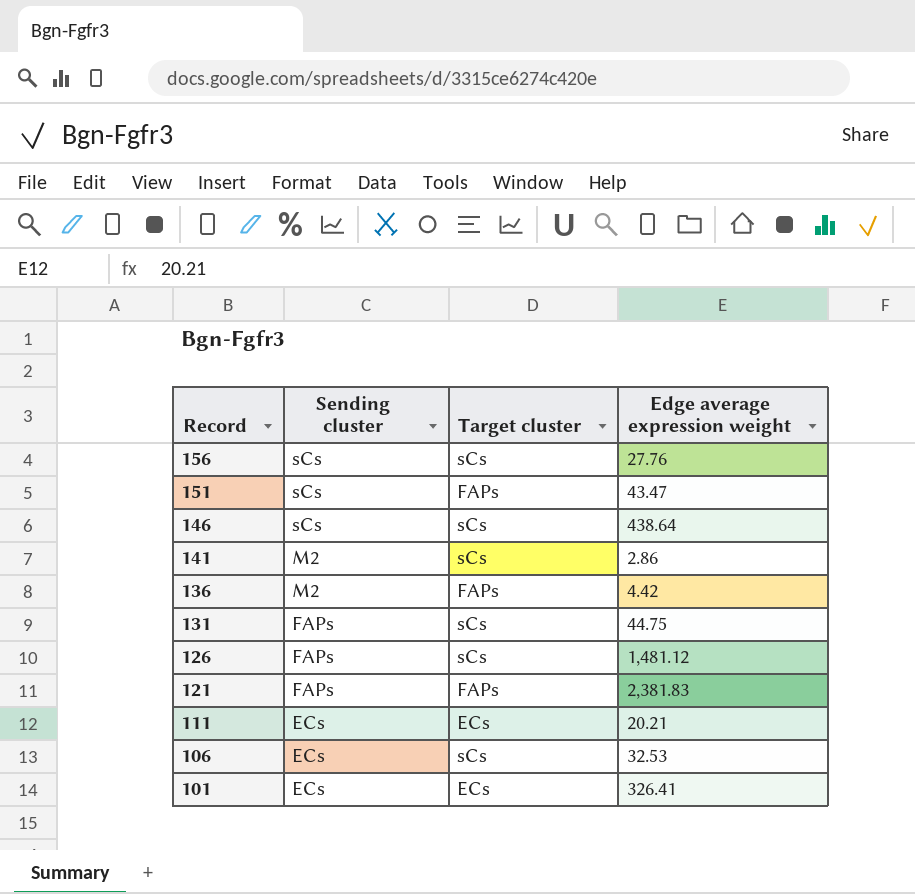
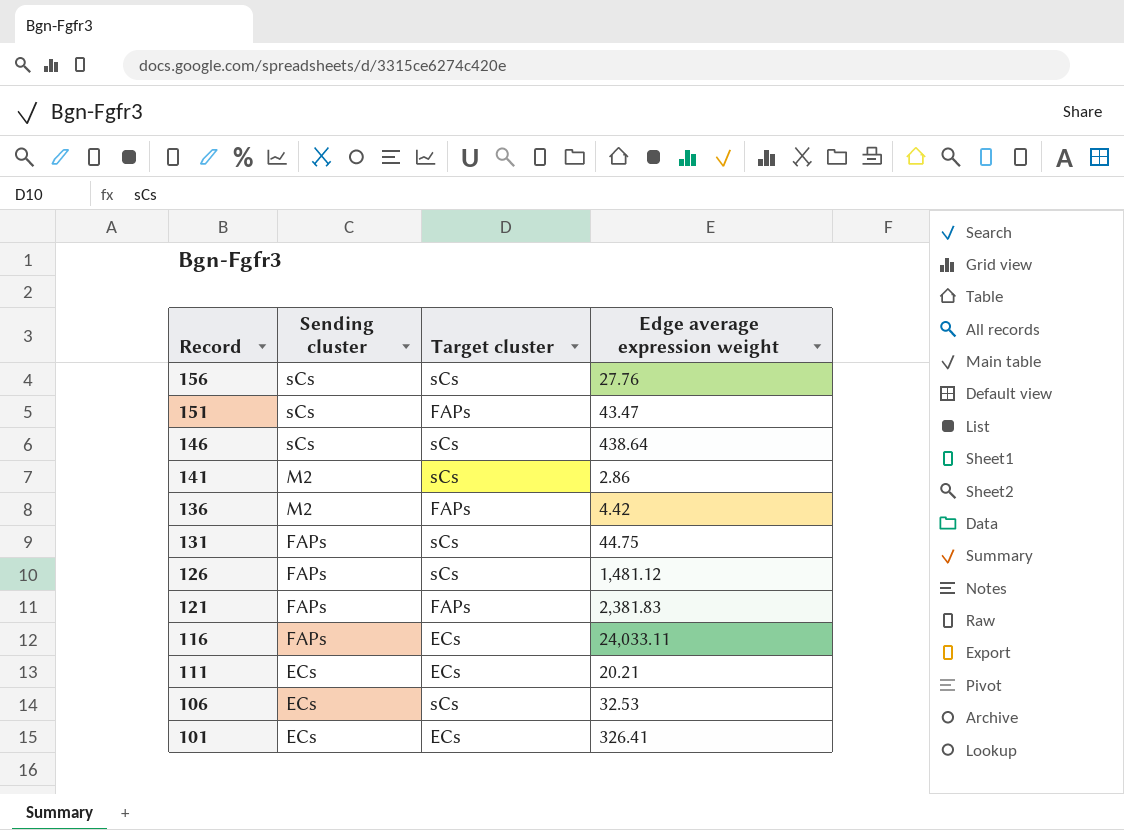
row 116: none -> FAPs | ECs | 24,033.11

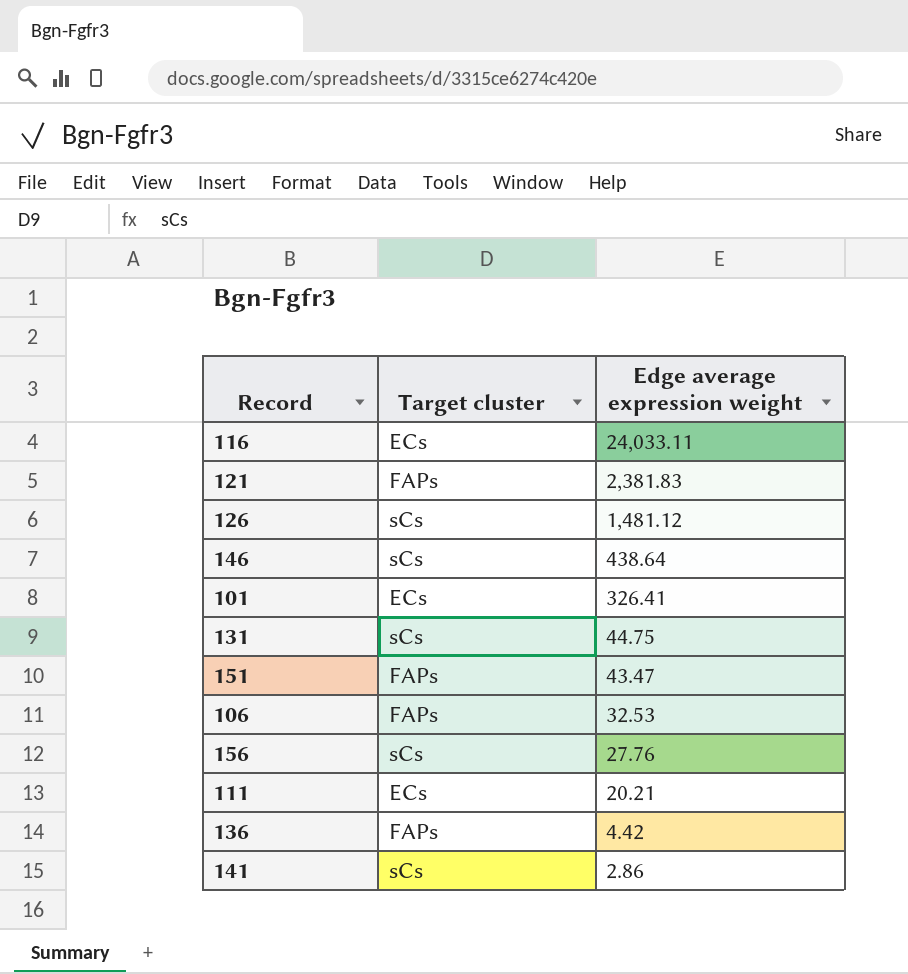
row order: Record descending -> Edge average expression weight descending
column Sending cluster | position: 2 -> none
106 | Target cluster: sCs -> FAPs

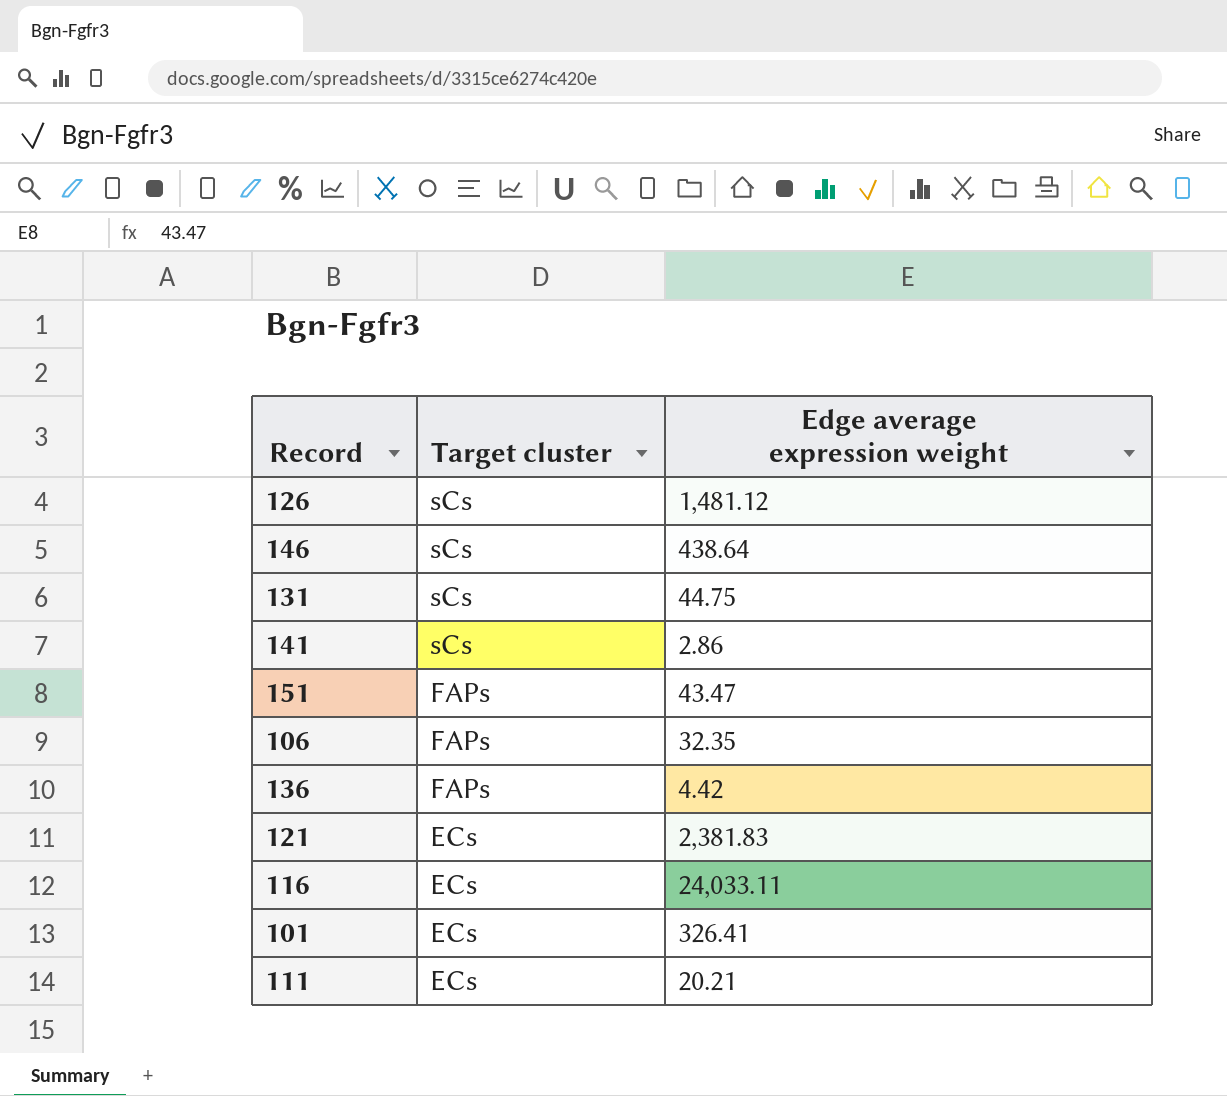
row order: Edge average expression weight descending -> Target cluster descending
row 156: sCs | 27.76 -> none
106 | Edge average expression weight: 32.53 -> 32.35
121 | Target cluster: FAPs -> ECs

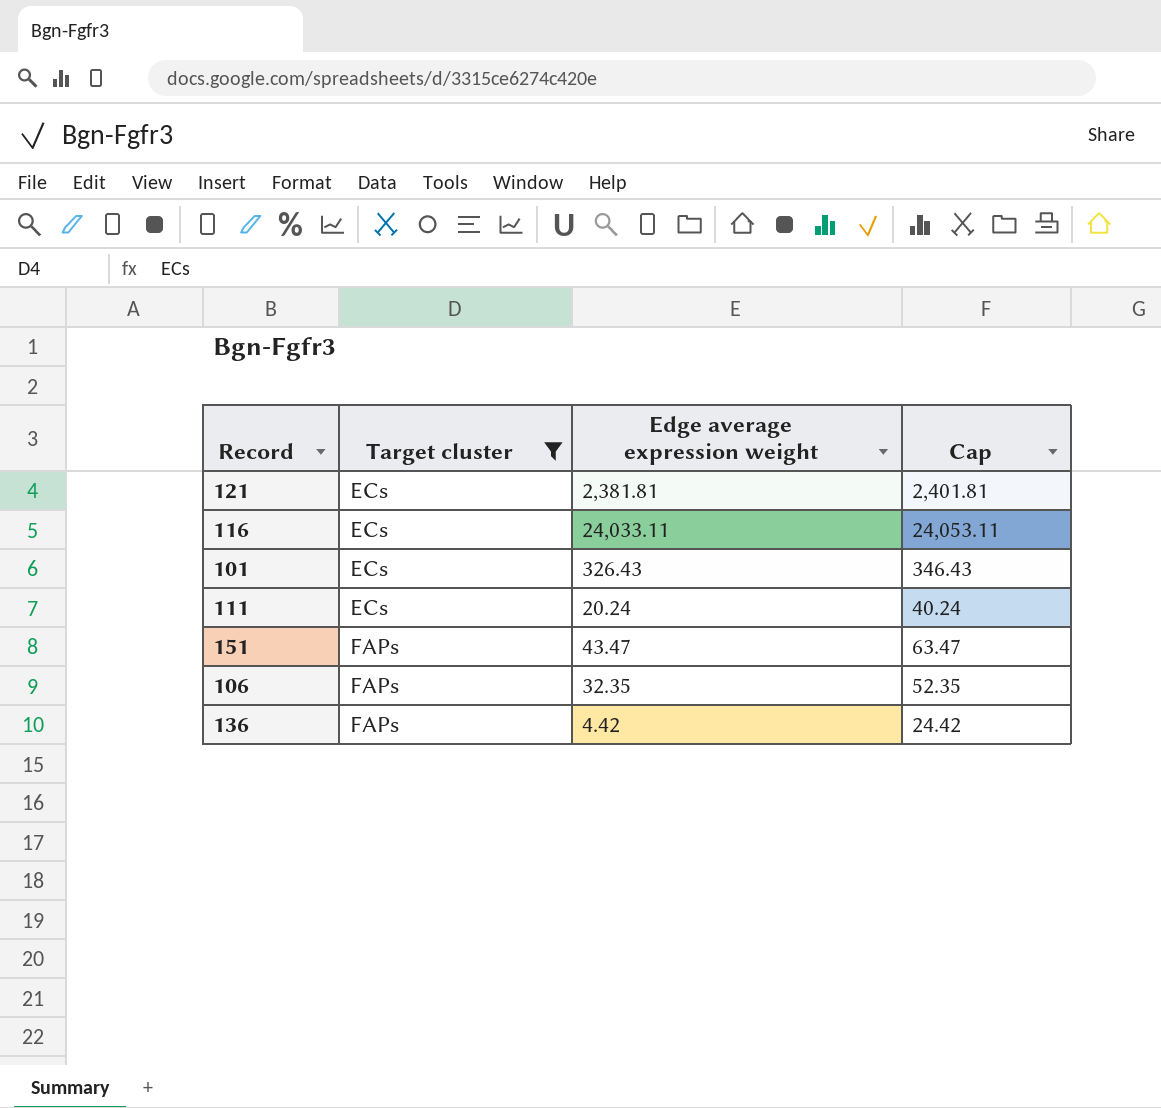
filter: none -> Target cluster != sCs
row order: Target cluster descending -> Target cluster ascending
column Cap | formula: none -> [Edge average expression weight] + 20
121 | Edge average expression weight: 2,381.83 -> 2,381.81
101 | Edge average expression weight: 326.41 -> 326.43
111 | Edge average expression weight: 20.21 -> 20.24

